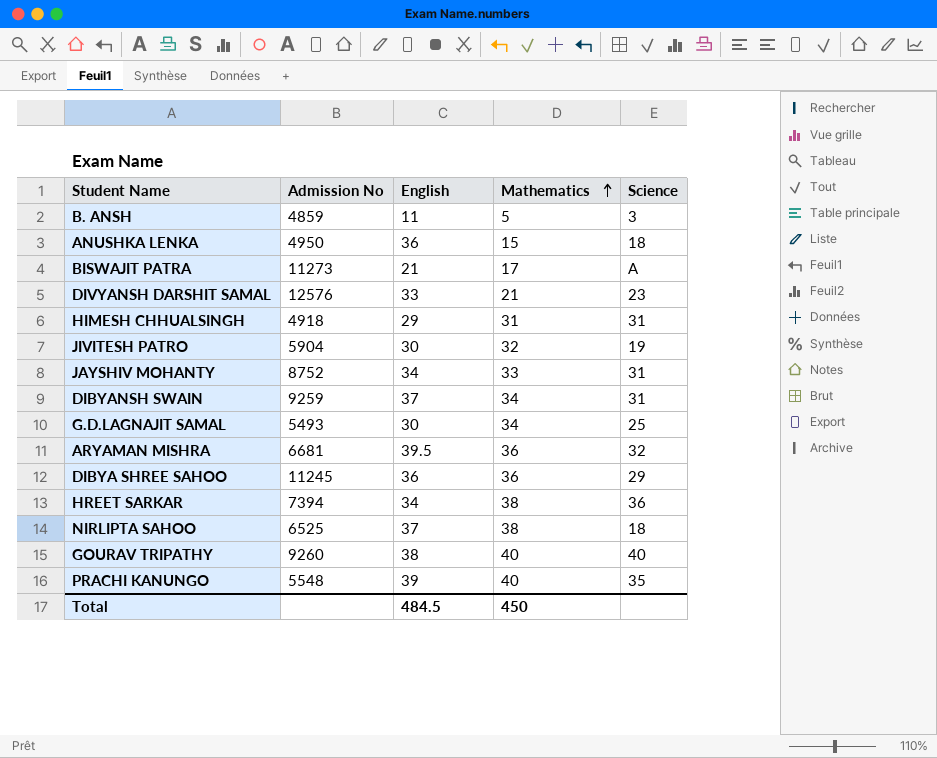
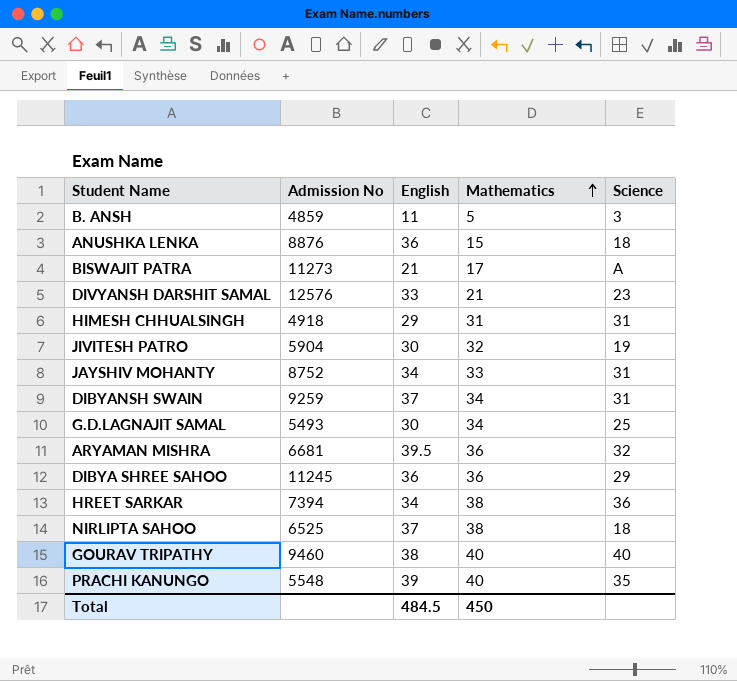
ANUSHKA LENKA | Admission No: 4950 -> 8876
GOURAV TRIPATHY | Admission No: 9260 -> 9460

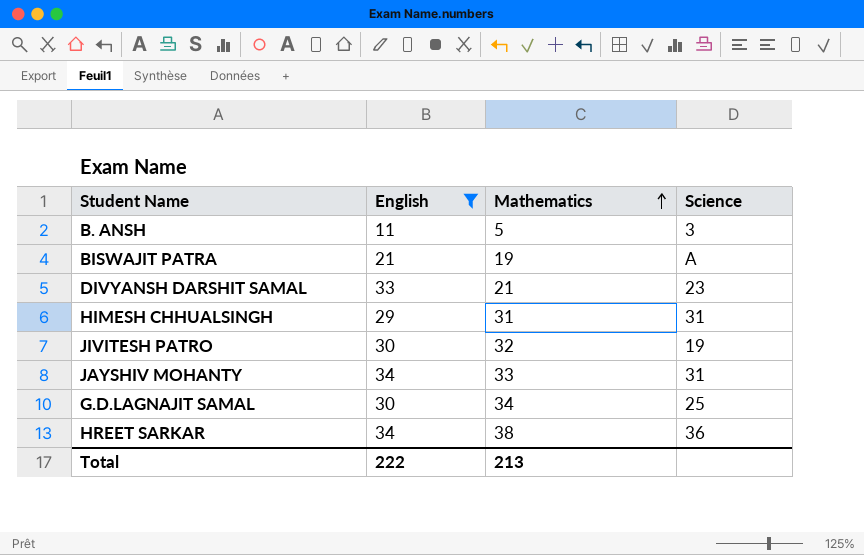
filter: none -> English <= 34
column Admission No | position: 2 -> none
BISWAJIT PATRA | Mathematics: 17 -> 19
Total | English: 484.5 -> 222
Total | Mathematics: 450 -> 213

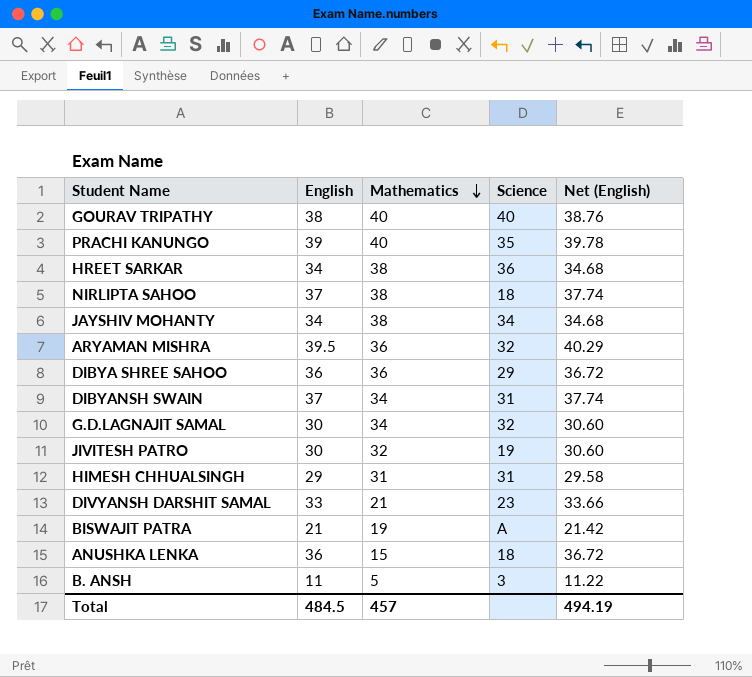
filter: English <= 34 -> none
row order: Mathematics ascending -> Mathematics descending
column Net (English) | formula: none -> [English] * 1.02
JAYSHIV MOHANTY | Mathematics: 33 -> 38
JAYSHIV MOHANTY | Science: 31 -> 34
G.D.LAGNAJIT SAMAL | Science: 25 -> 32
Total | English: 222 -> 484.5
Total | Mathematics: 213 -> 457

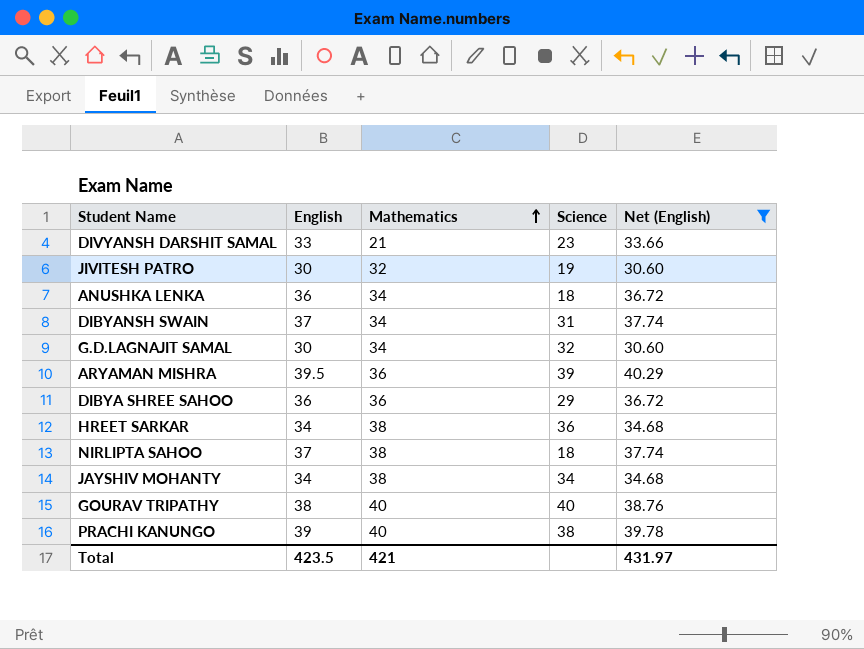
filter: none -> Net (English) >= 30.60
row order: Mathematics descending -> Mathematics ascending
ANUSHKA LENKA | Mathematics: 15 -> 34
ARYAMAN MISHRA | Science: 32 -> 39
PRACHI KANUNGO | Science: 35 -> 38
Total | English: 484.5 -> 423.5
Total | Mathematics: 457 -> 421
Total | Net (English): 494.19 -> 431.97

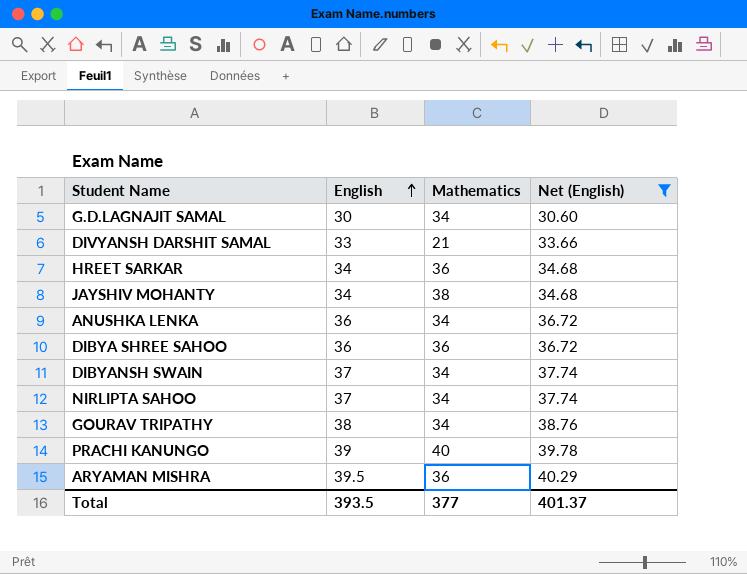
row order: Mathematics ascending -> English ascending
column Science | position: 4 -> none
row JIVITESH PATRO: 30 | 32 | 19 | 30.60 -> none
HREET SARKAR | Mathematics: 38 -> 36
NIRLIPTA SAHOO | Mathematics: 38 -> 34
GOURAV TRIPATHY | Mathematics: 40 -> 34
Total | English: 423.5 -> 393.5
Total | Mathematics: 421 -> 377
Total | Net (English): 431.97 -> 401.37

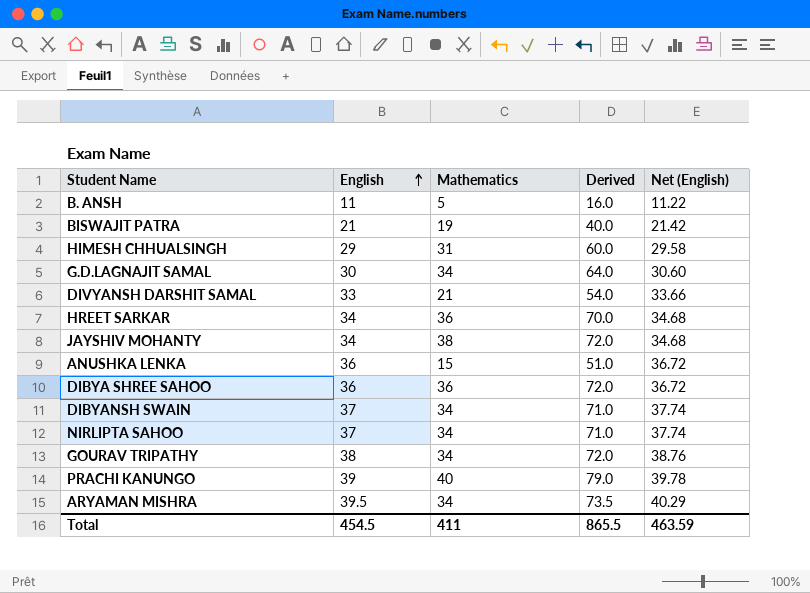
filter: Net (English) >= 30.60 -> none
column Derived | formula: none -> [English] + [Mathematics]
ANUSHKA LENKA | Mathematics: 34 -> 15
ARYAMAN MISHRA | Mathematics: 36 -> 34
Total | English: 393.5 -> 454.5
Total | Mathematics: 377 -> 411
Total | Net (English): 401.37 -> 463.59

